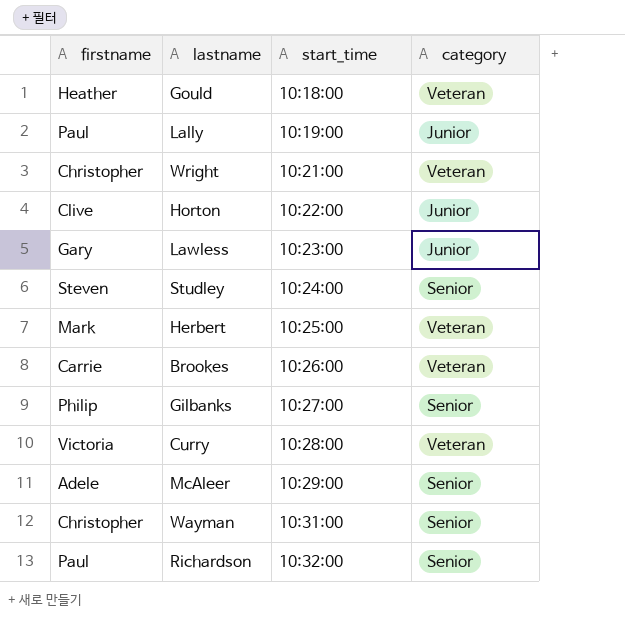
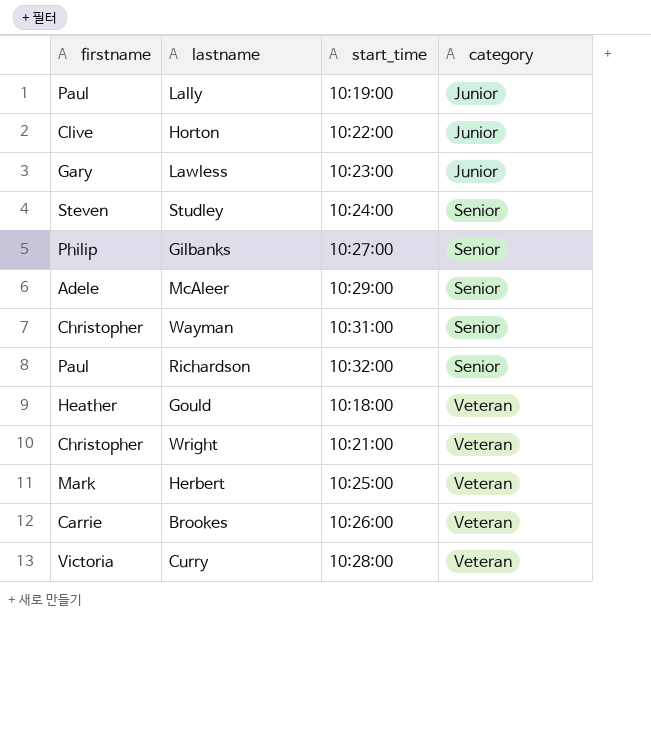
row order: start_time ascending -> category ascending

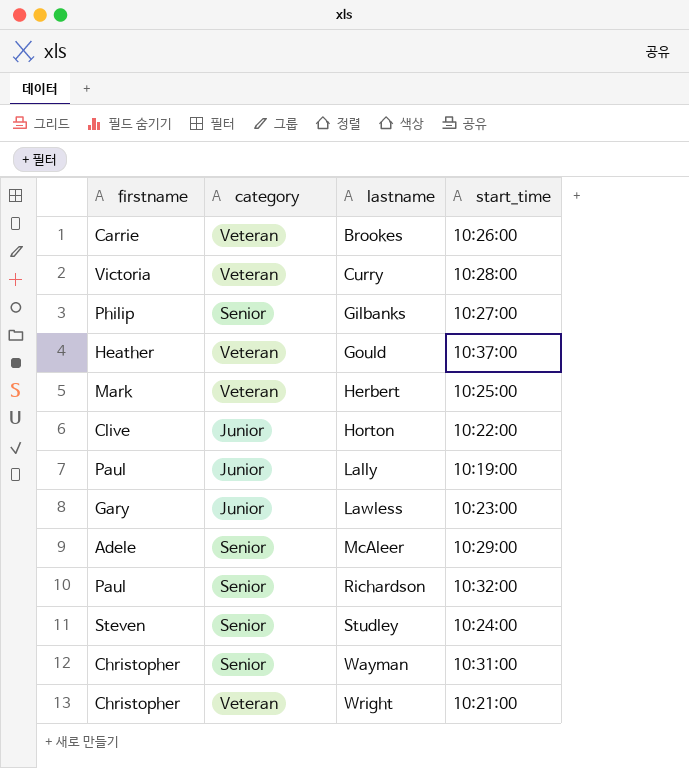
row order: category ascending -> lastname ascending
column category | position: 4 -> 2
Gould | start_time: 10:18:00 -> 10:37:00

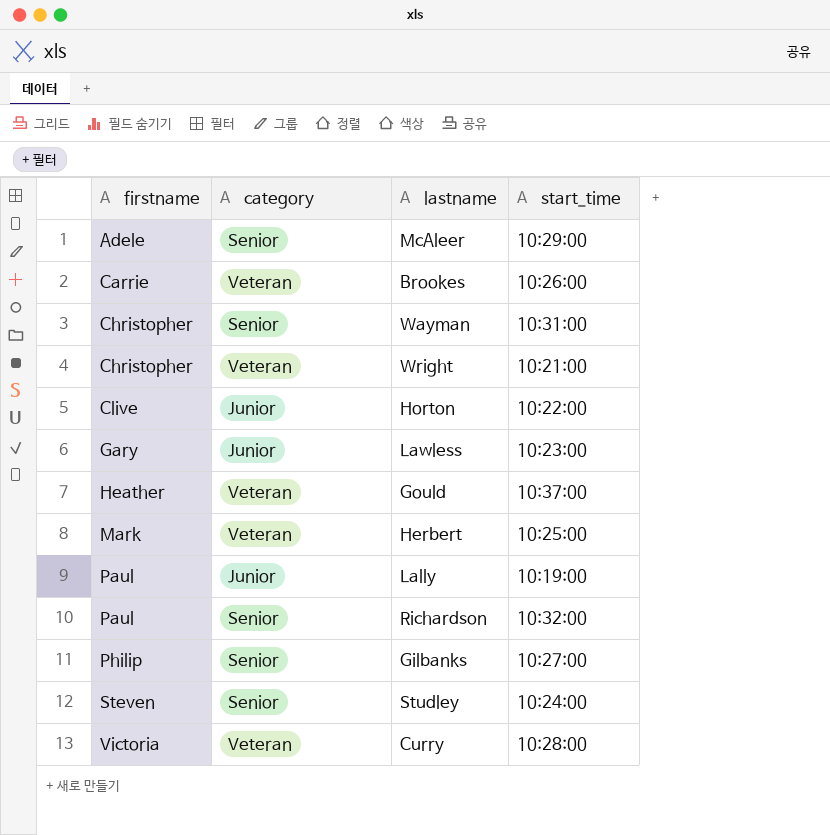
row order: lastname ascending -> firstname ascending

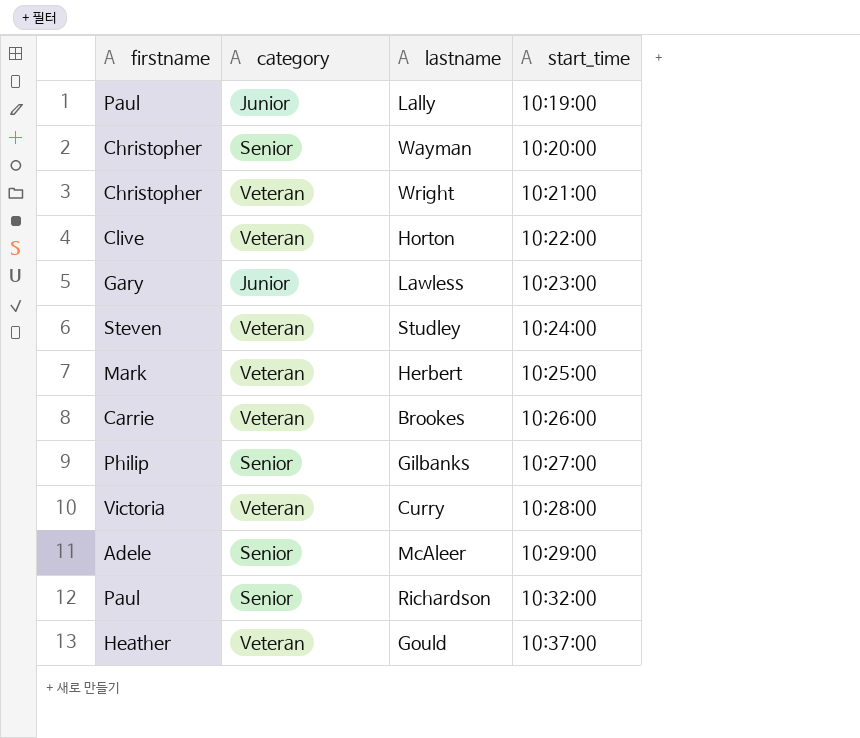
row order: firstname ascending -> start_time ascending
Wayman | start_time: 10:31:00 -> 10:20:00
Horton | category: Junior -> Veteran
Studley | category: Senior -> Veteran

